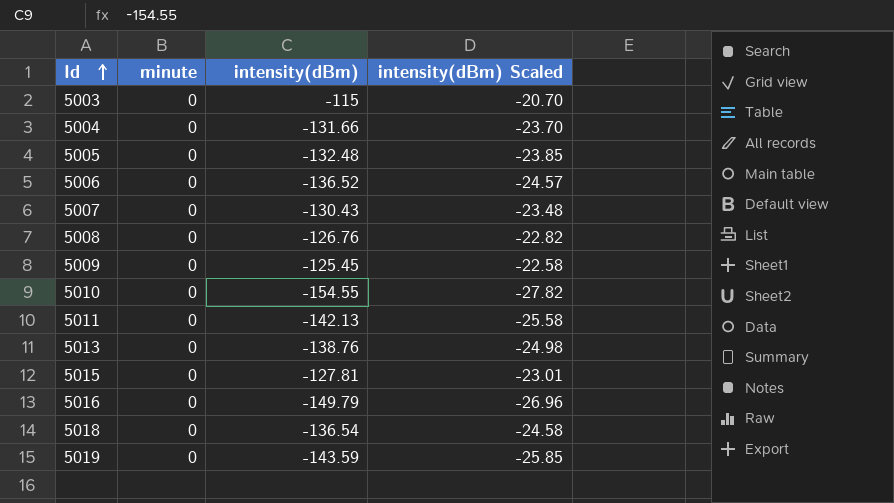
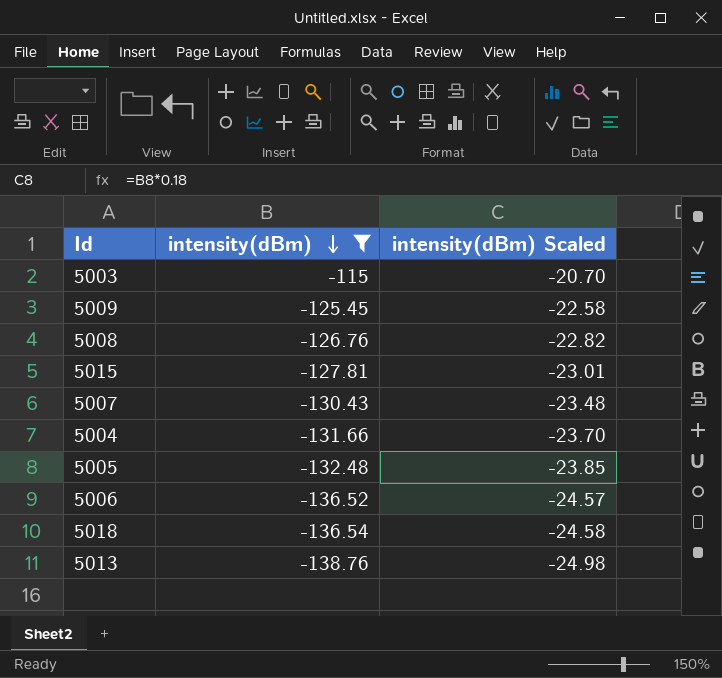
filter: none -> intensity(dBm) >= -138.76
row order: Id ascending -> intensity(dBm) descending
column minute | position: 2 -> none

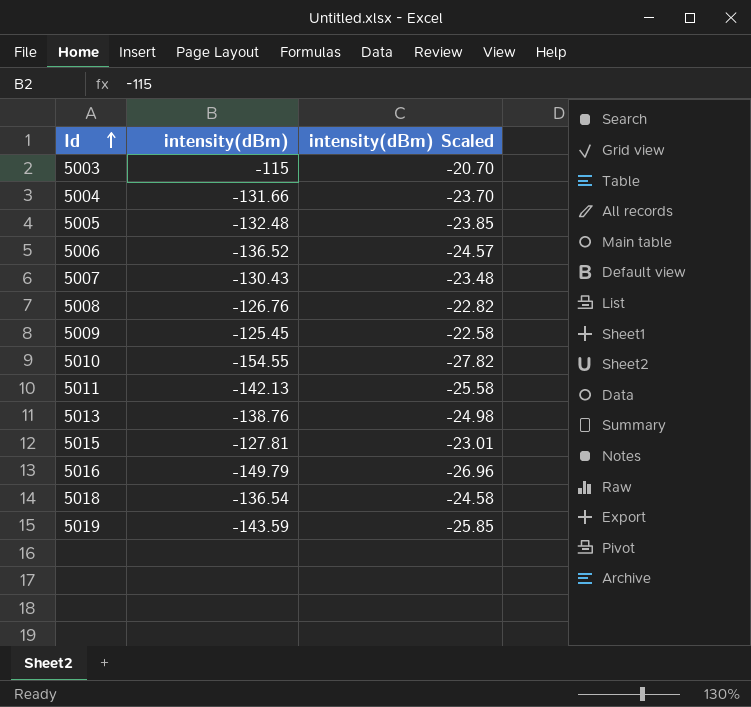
filter: intensity(dBm) >= -138.76 -> none
row order: intensity(dBm) descending -> Id ascending

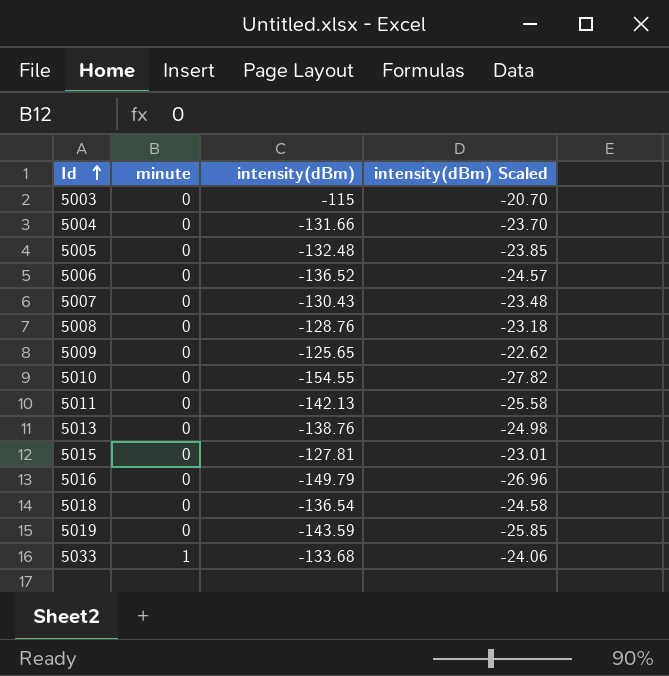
column minute | position: none -> 2
5008 | intensity(dBm): -126.76 -> -128.76
5008 | intensity(dBm) Scaled: -22.82 -> -23.18
5009 | intensity(dBm): -125.45 -> -125.65
5009 | intensity(dBm) Scaled: -22.58 -> -22.62
row 5033: none -> 1 | -133.68 | -24.06

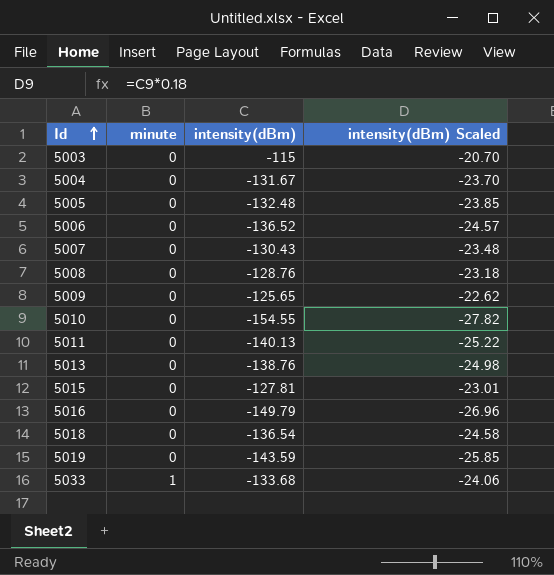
5004 | intensity(dBm): -131.66 -> -131.67
5011 | intensity(dBm): -142.13 -> -140.13
5011 | intensity(dBm) Scaled: -25.58 -> -25.22

